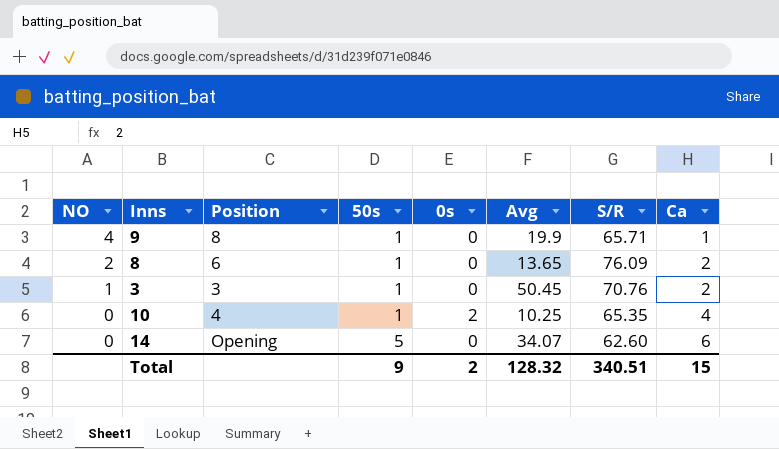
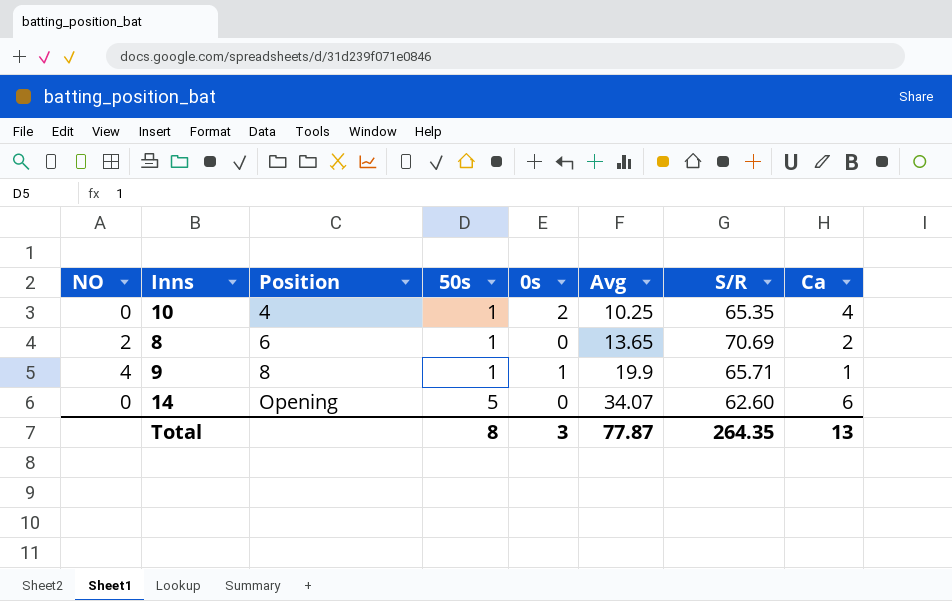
row order: NO descending -> Position ascending
row 3: 1 | 3 | 1 | 0 | 50.45 | 70.76 | 2 -> none
8 | S/R: 76.09 -> 70.69
9 | 0s: 0 -> 1
Total | 50s: 9 -> 8
Total | 0s: 2 -> 3
Total | Avg: 128.32 -> 77.87
Total | S/R: 340.51 -> 264.35
Total | Ca: 15 -> 13

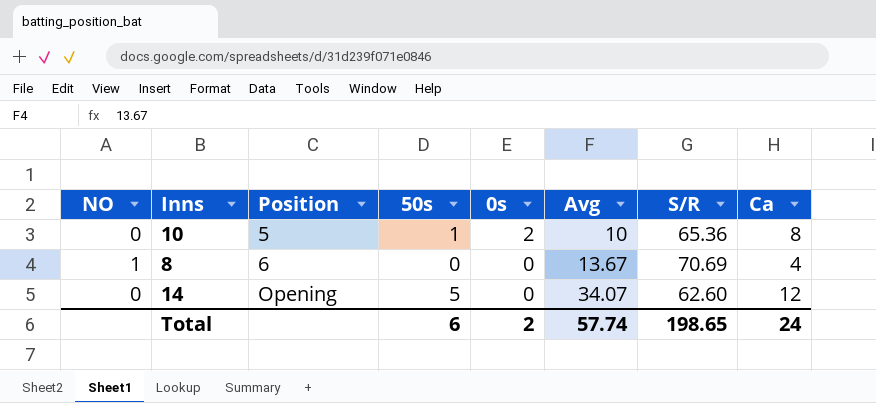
row 9: 4 | 8 | 1 | 1 | 19.9 | 65.71 | 1 -> none
10 | Position: 4 -> 5
10 | Avg: 10.25 -> 10
10 | S/R: 65.35 -> 65.36
10 | Ca: 4 -> 8
8 | NO: 2 -> 1
8 | 50s: 1 -> 0
8 | Avg: 13.65 -> 13.67
8 | Ca: 2 -> 4
14 | Ca: 6 -> 12
Total | 50s: 8 -> 6
Total | 0s: 3 -> 2
Total | Avg: 77.87 -> 57.74
Total | S/R: 264.35 -> 198.65
Total | Ca: 13 -> 24

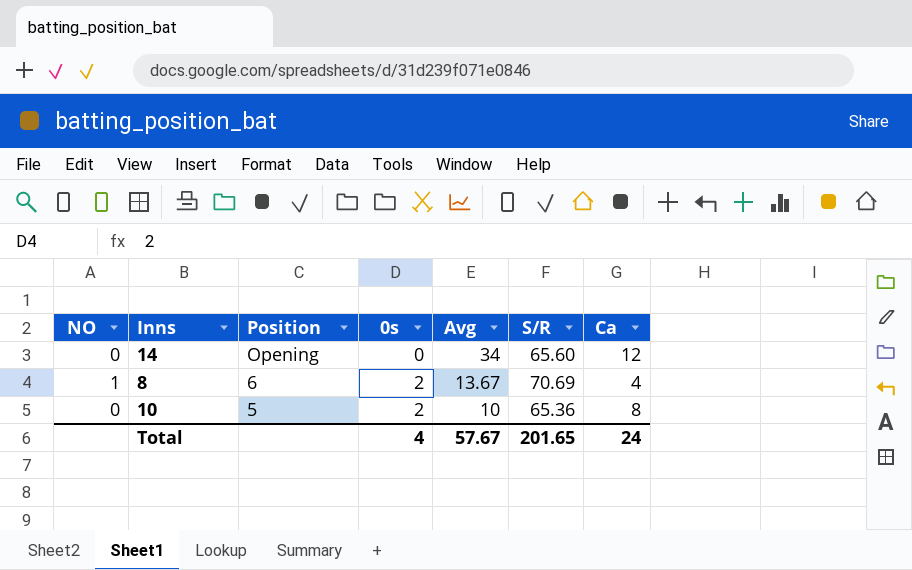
row order: Position ascending -> Position descending
column 50s | position: 4 -> none
14 | Avg: 34.07 -> 34
14 | S/R: 62.60 -> 65.60
8 | 0s: 0 -> 2
Total | 0s: 2 -> 4
Total | Avg: 57.74 -> 57.67
Total | S/R: 198.65 -> 201.65

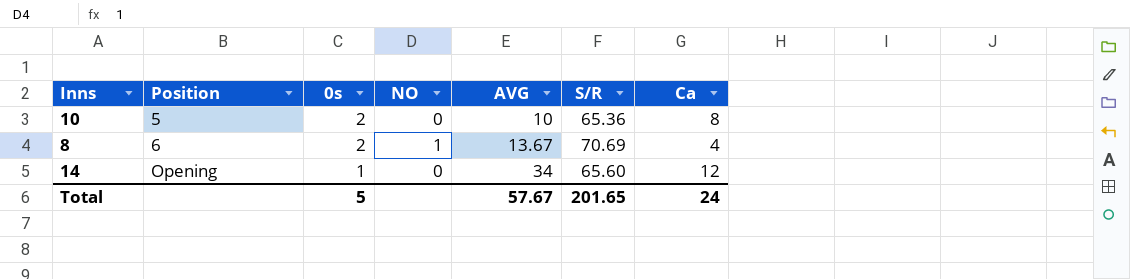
row order: Position descending -> Position ascending
column NO | position: 1 -> 4
column name: Avg -> AVG
14 | 0s: 0 -> 1
Total | 0s: 4 -> 5

